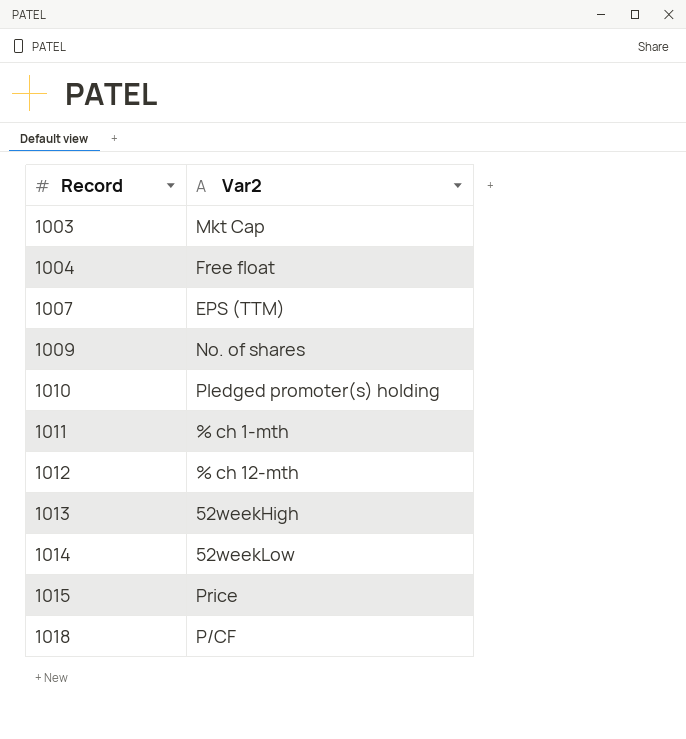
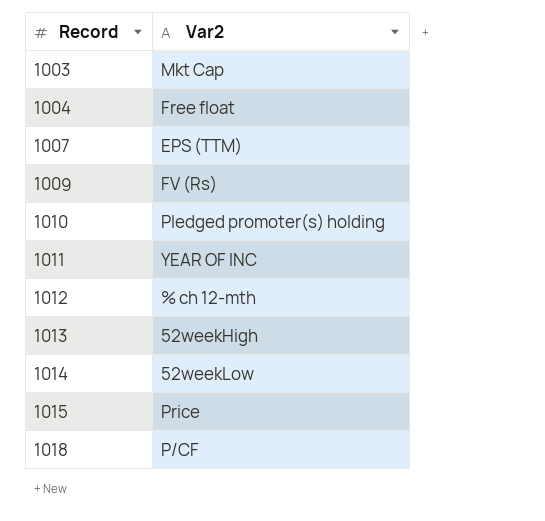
1009 | Var2: No. of shares -> FV (Rs)
1011 | Var2: % ch 1-mth -> YEAR OF INC

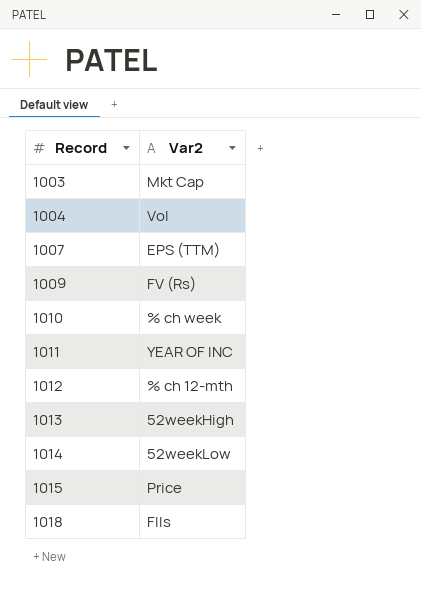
1004 | Var2: Free float -> Vol
1010 | Var2: Pledged promoter(s) holding -> % ch week
1018 | Var2: P/CF -> FIIs

